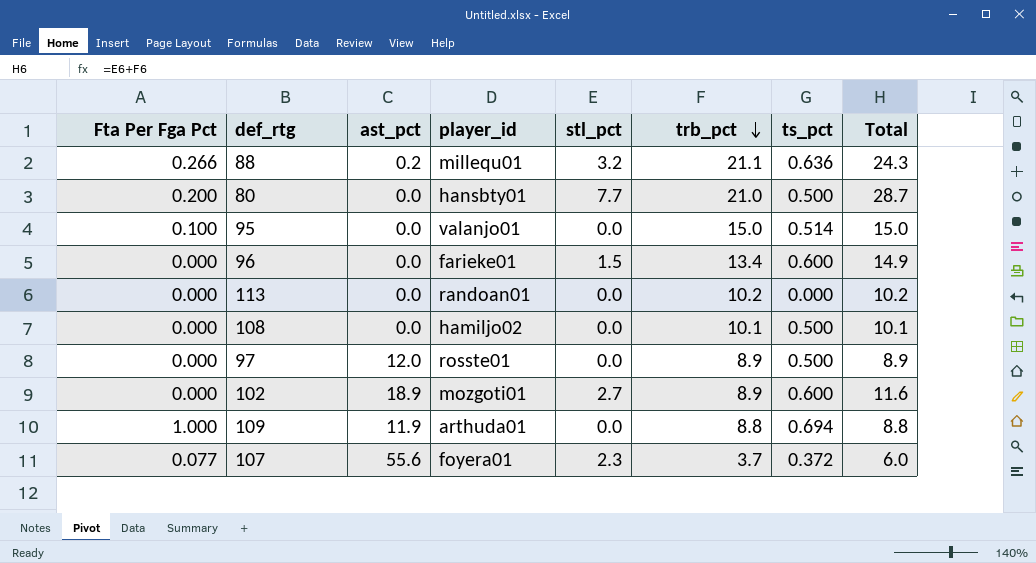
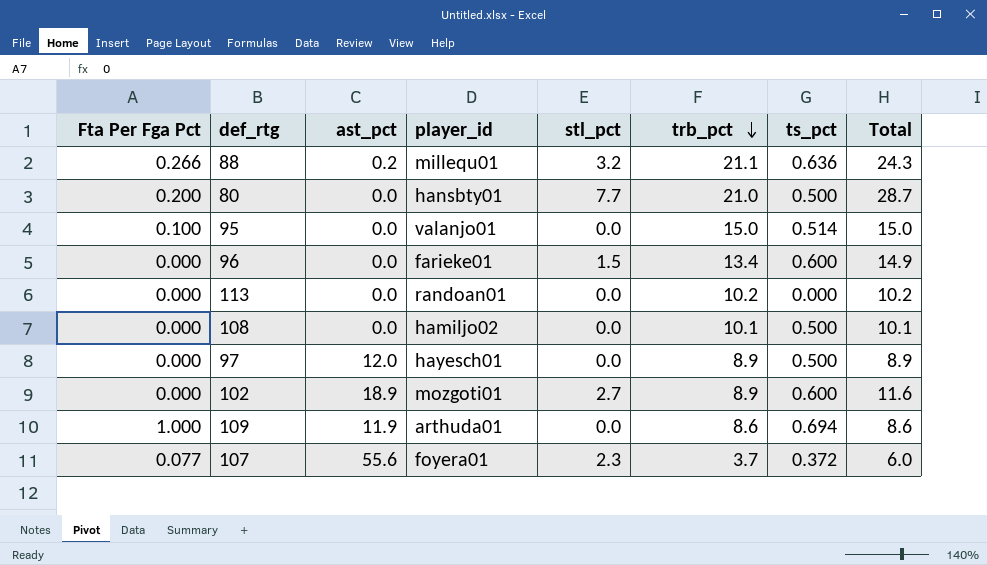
97 | player_id: rosste01 -> hayesch01
109 | trb_pct: 8.8 -> 8.6
109 | Total: 8.8 -> 8.6

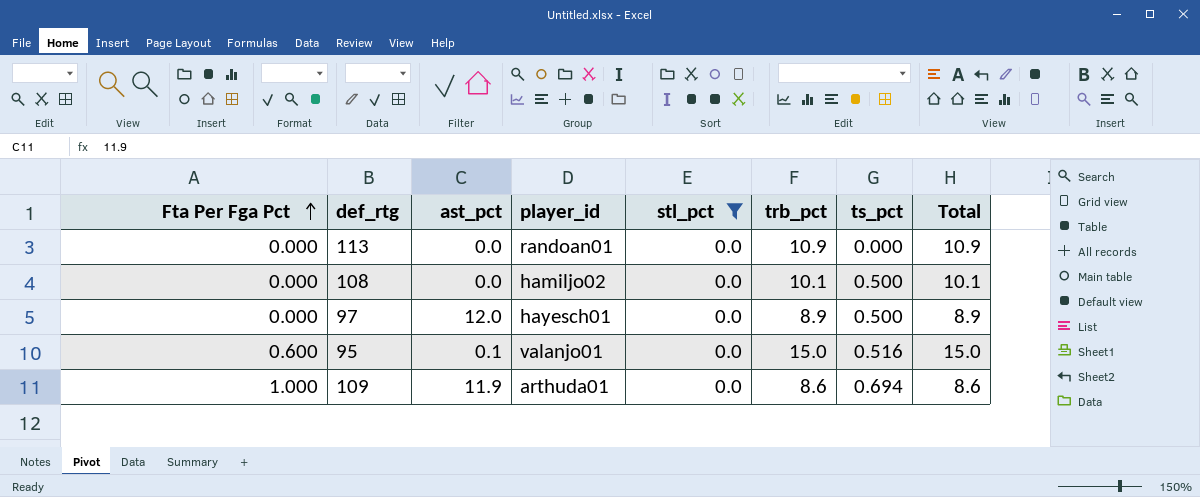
filter: none -> stl_pct = 0.0
row order: trb_pct descending -> Fta Per Fga Pct ascending
113 | trb_pct: 10.2 -> 10.9
113 | Total: 10.2 -> 10.9
95 | Fta Per Fga Pct: 0.100 -> 0.600
95 | ast_pct: 0.0 -> 0.1
95 | ts_pct: 0.514 -> 0.516

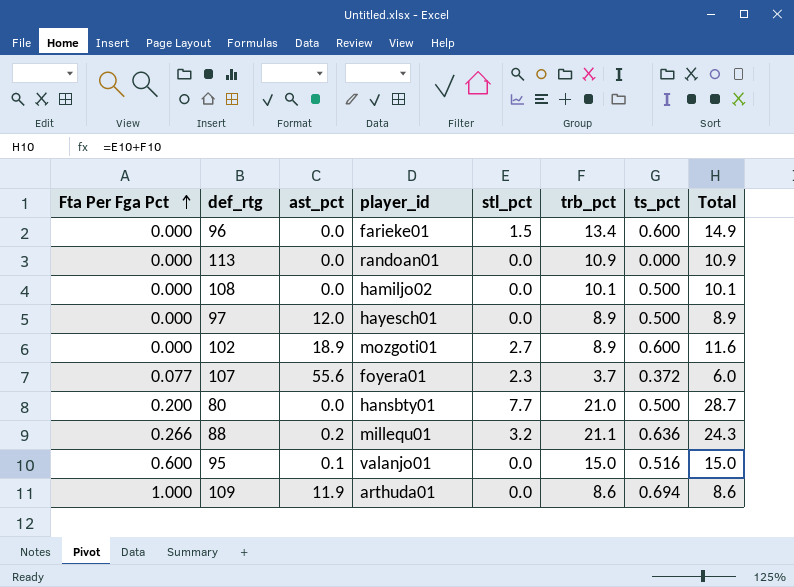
filter: stl_pct = 0.0 -> none

